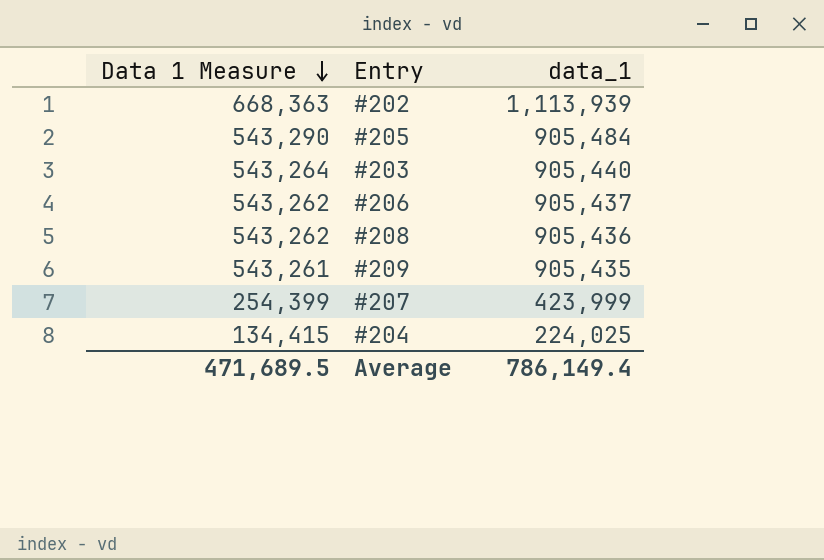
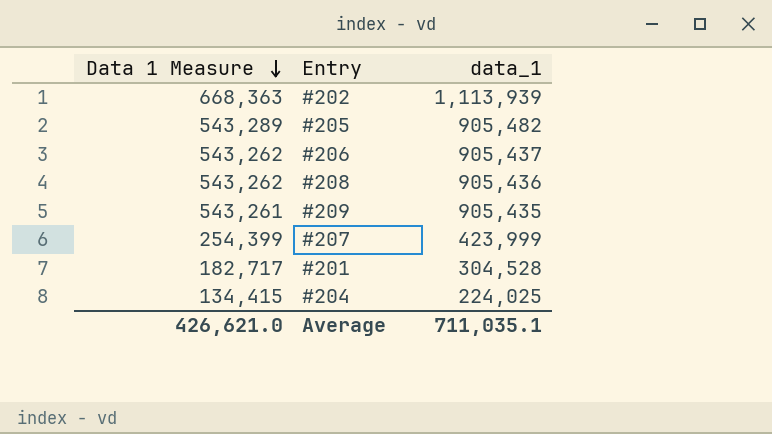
row #203: 543,264 | 905,440 -> none
#205 | Data 1 Measure: 543,290 -> 543,289
#205 | data_1: 905,484 -> 905,482
row #201: none -> 182,717 | 304,528
Average | Data 1 Measure: 471,689.5 -> 426,621.0
Average | data_1: 786,149.4 -> 711,035.1

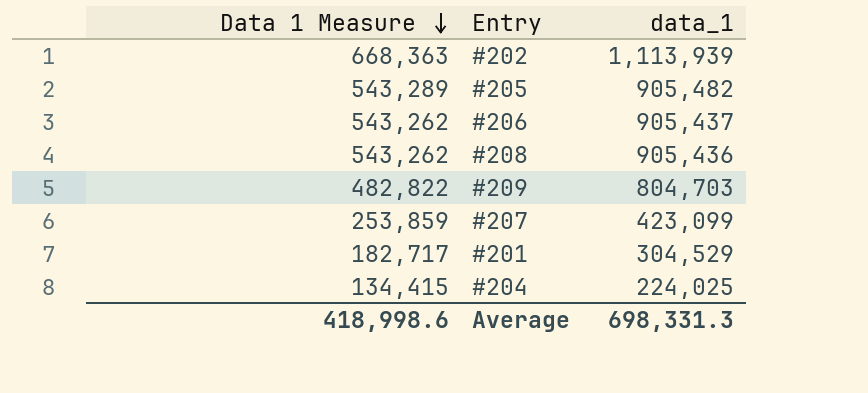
#209 | Data 1 Measure: 543,261 -> 482,822
#209 | data_1: 905,435 -> 804,703
#207 | Data 1 Measure: 254,399 -> 253,859
#207 | data_1: 423,999 -> 423,099
#201 | data_1: 304,528 -> 304,529
Average | Data 1 Measure: 426,621.0 -> 418,998.6
Average | data_1: 711,035.1 -> 698,331.3

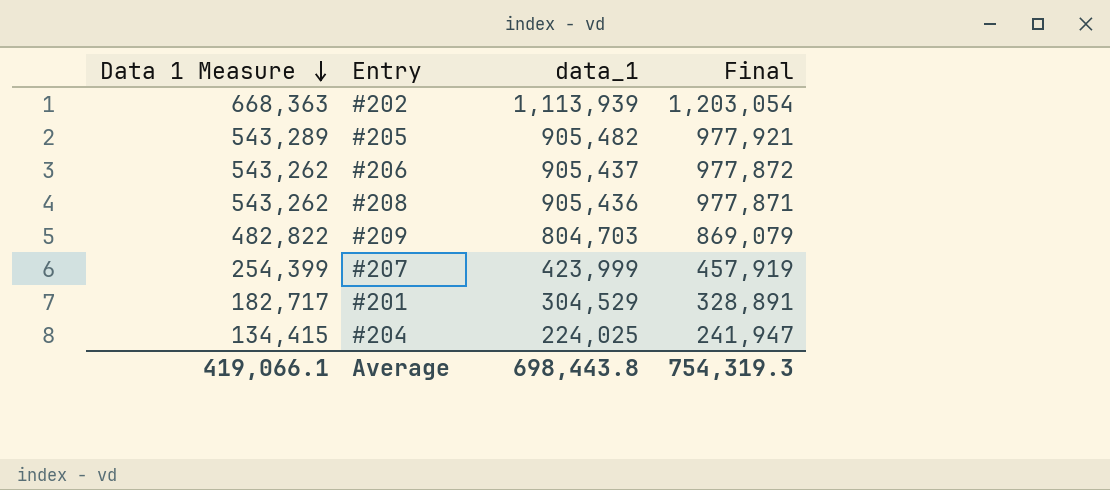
column Final | formula: none -> [data_1] * 1.08
#207 | Data 1 Measure: 253,859 -> 254,399
#207 | data_1: 423,099 -> 423,999
Average | Data 1 Measure: 418,998.6 -> 419,066.1
Average | data_1: 698,331.3 -> 698,443.8

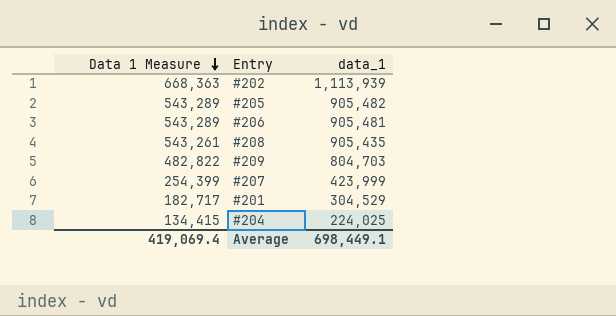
column Final | formula: [data_1] * 1.08 -> none
#206 | Data 1 Measure: 543,262 -> 543,289
#206 | data_1: 905,437 -> 905,481
#208 | Data 1 Measure: 543,262 -> 543,261
#208 | data_1: 905,436 -> 905,435
Average | Data 1 Measure: 419,066.1 -> 419,069.4
Average | data_1: 698,443.8 -> 698,449.1

